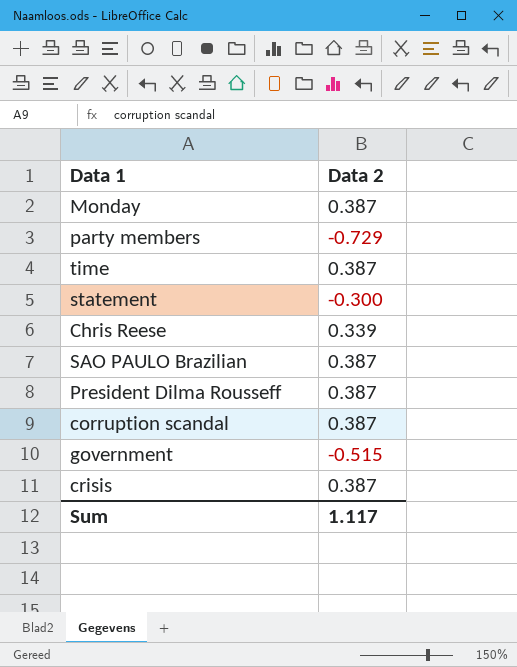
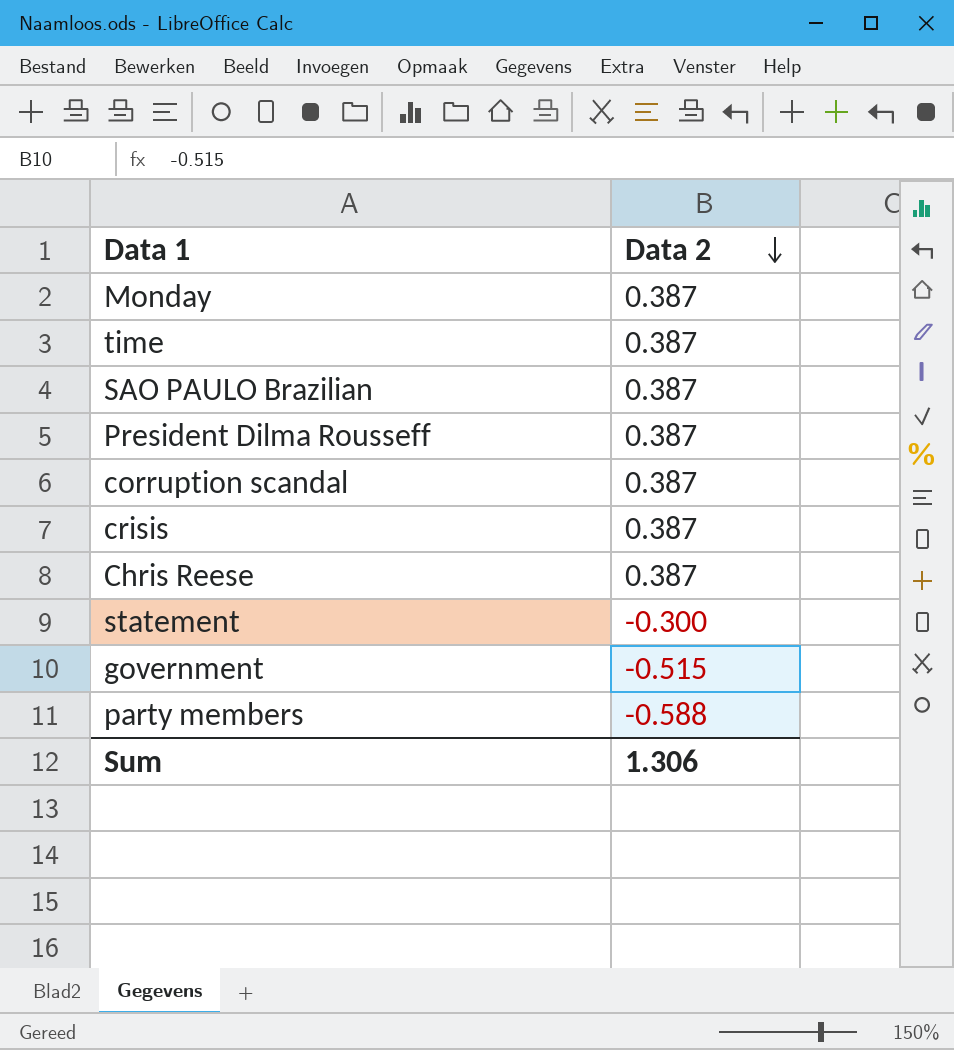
row order: none -> Data 2 descending
Chris Reese | Data 2: 0.339 -> 0.387
party members | Data 2: -0.729 -> -0.588
Sum | Data 2: 1.117 -> 1.306

